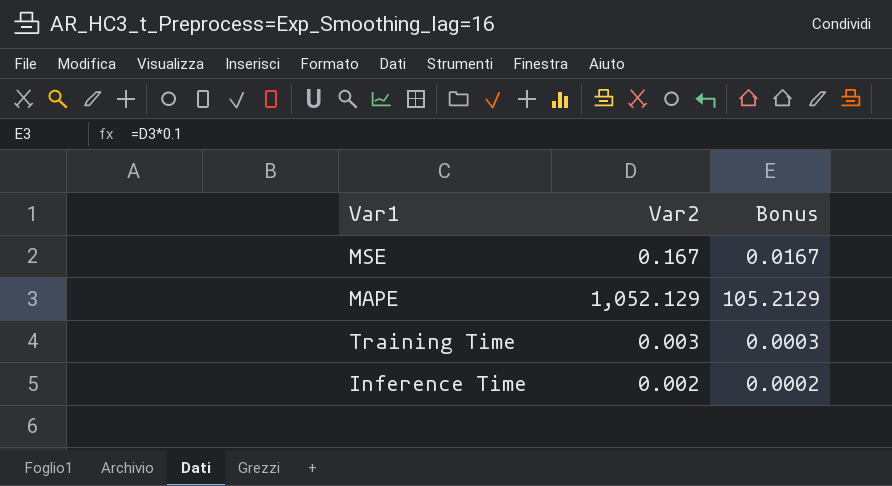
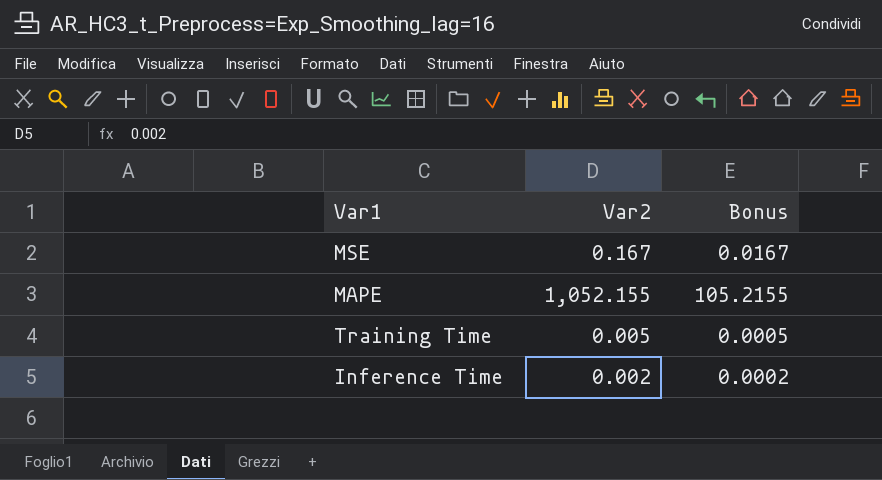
MAPE | Var2: 1,052.129 -> 1,052.155
MAPE | Bonus: 105.2129 -> 105.2155
Training Time | Var2: 0.003 -> 0.005
Training Time | Bonus: 0.0003 -> 0.0005

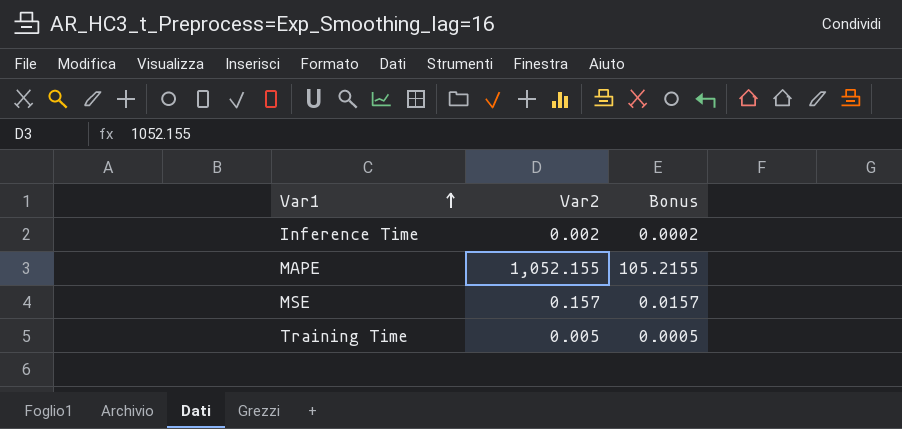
row order: none -> Var1 ascending
MSE | Var2: 0.167 -> 0.157
MSE | Bonus: 0.0167 -> 0.0157

